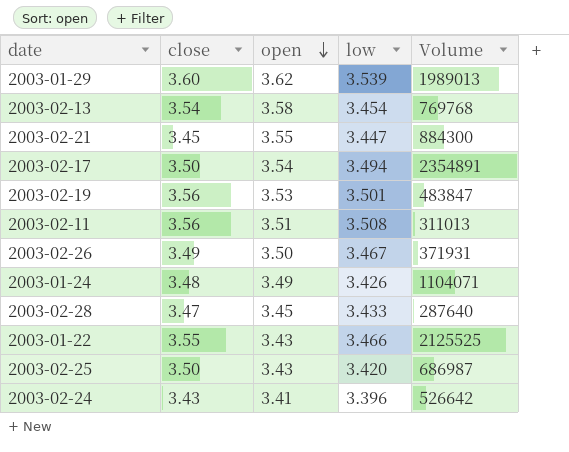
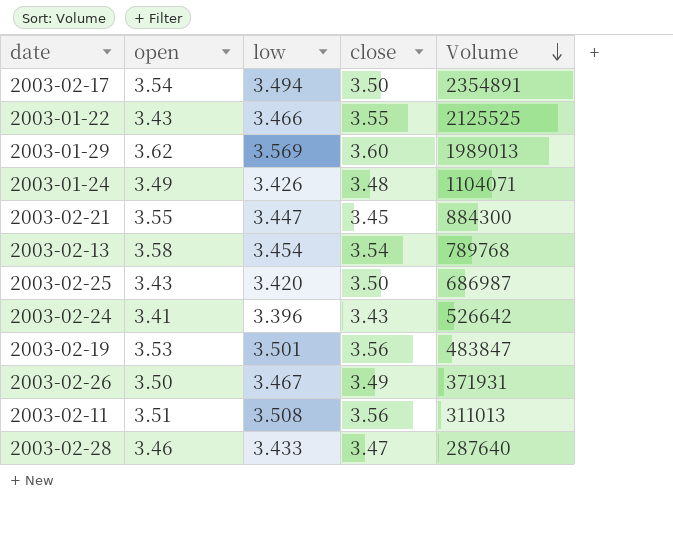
row order: open descending -> Volume descending
column close | position: 2 -> 4
2003-01-29 | low: 3.539 -> 3.569
2003-02-13 | Volume: 769768 -> 789768
2003-02-28 | open: 3.45 -> 3.46

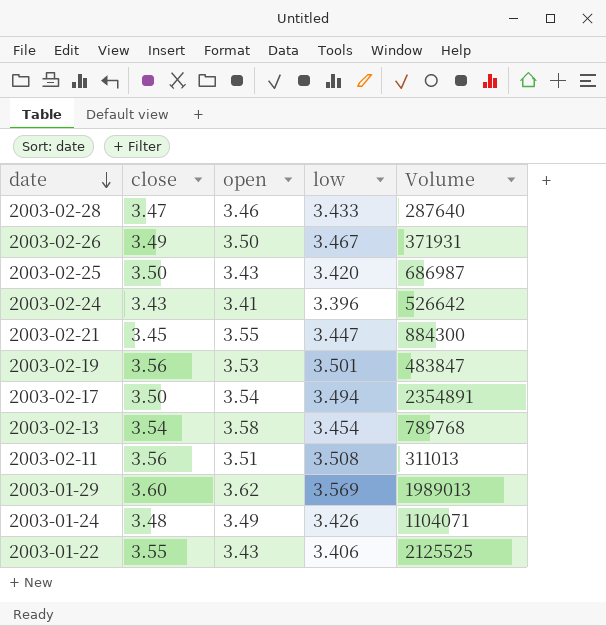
row order: Volume descending -> date descending
column close | position: 4 -> 2
2003-01-22 | low: 3.466 -> 3.406

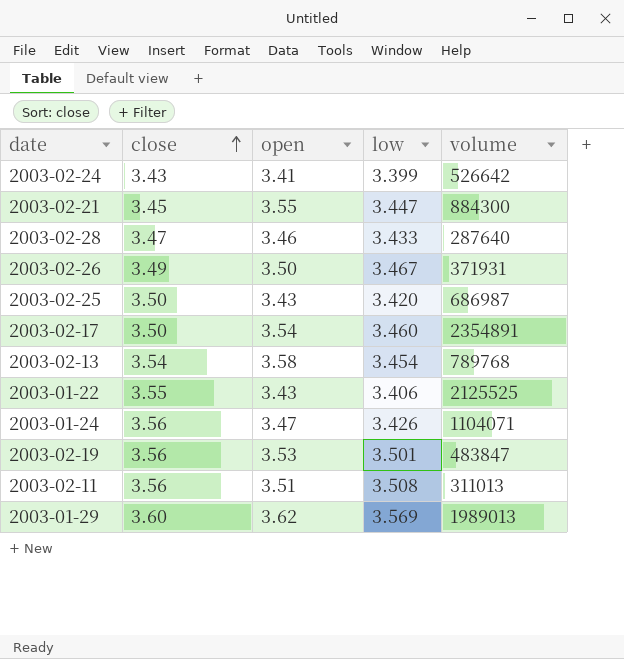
row order: date descending -> close ascending
column name: Volume -> volume
2003-02-24 | low: 3.396 -> 3.399
2003-02-17 | low: 3.494 -> 3.460
2003-01-24 | close: 3.48 -> 3.56
2003-01-24 | open: 3.49 -> 3.47

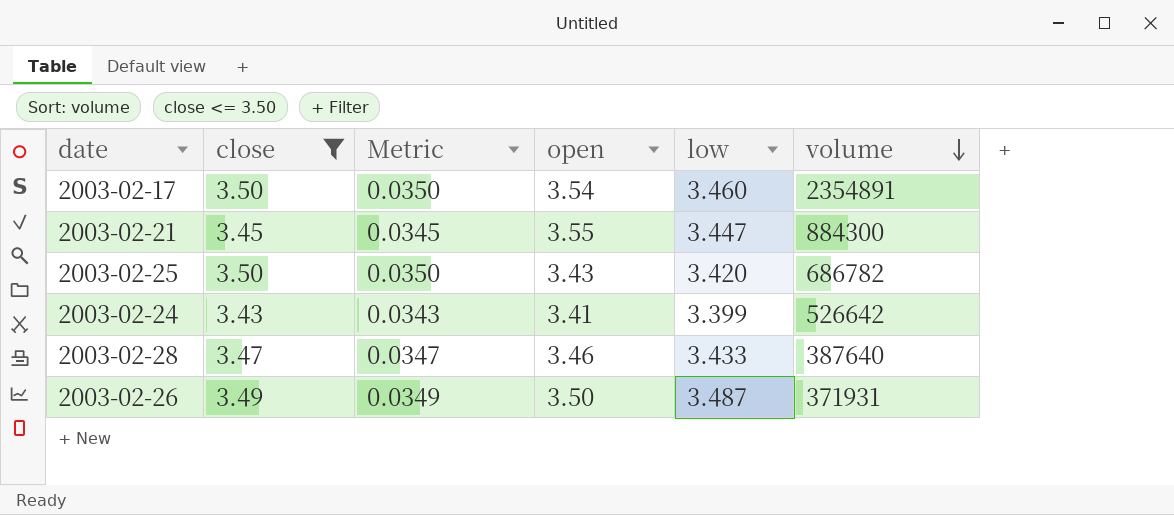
filter: none -> close <= 3.50
row order: close ascending -> volume descending
column Metric | formula: none -> [close] * 0.01
2003-02-25 | volume: 686987 -> 686782
2003-02-28 | volume: 287640 -> 387640
2003-02-26 | low: 3.467 -> 3.487

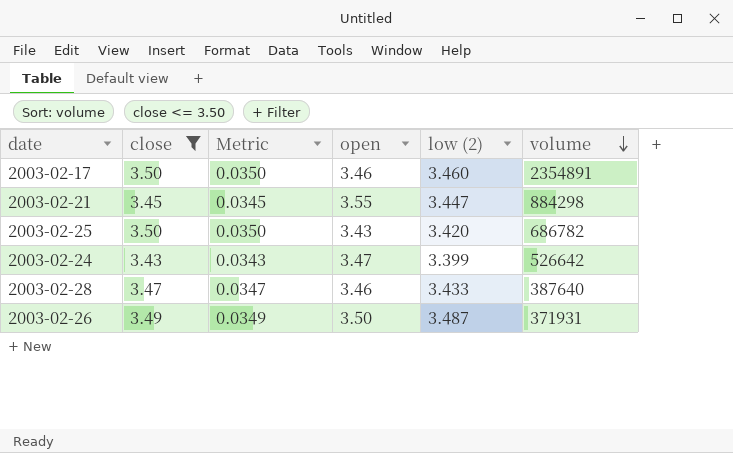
column name: low -> low (2)
2003-02-17 | open: 3.54 -> 3.46
2003-02-21 | volume: 884300 -> 884298
2003-02-24 | open: 3.41 -> 3.47

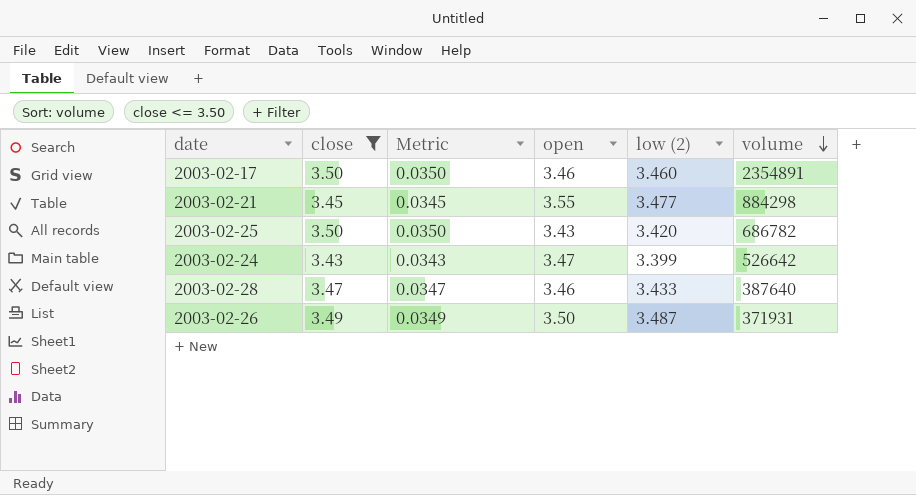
2003-02-21 | low (2): 3.447 -> 3.477

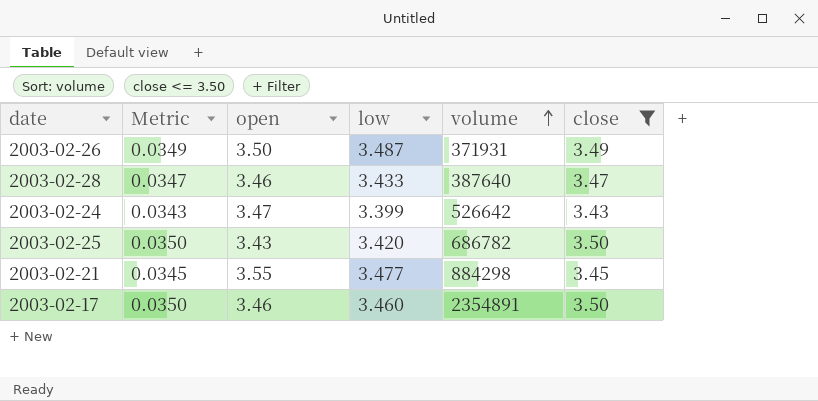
row order: volume descending -> volume ascending
column name: low (2) -> low
column close | position: 2 -> 6

